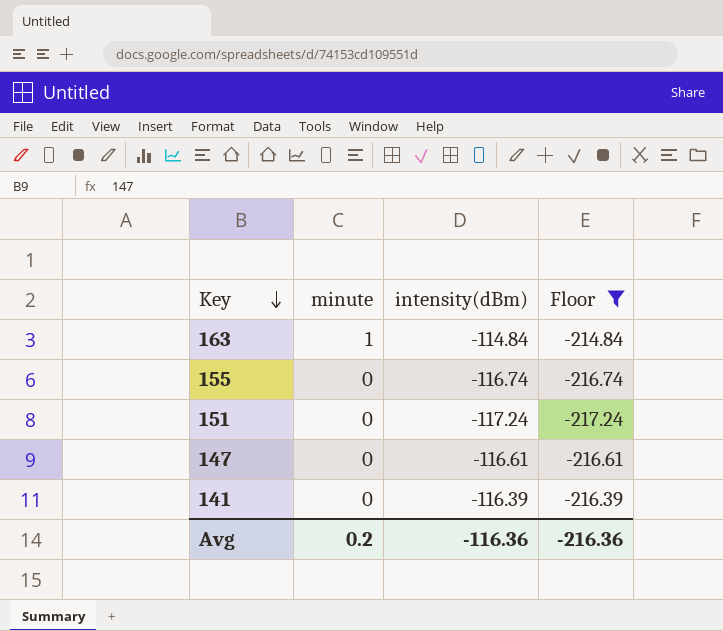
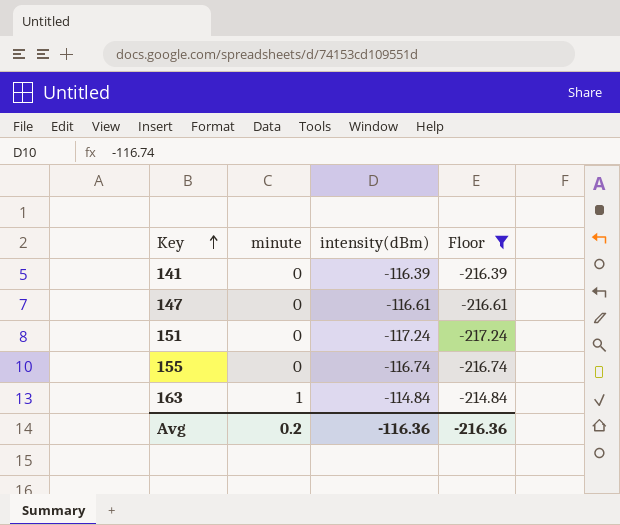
row order: Key descending -> Key ascending

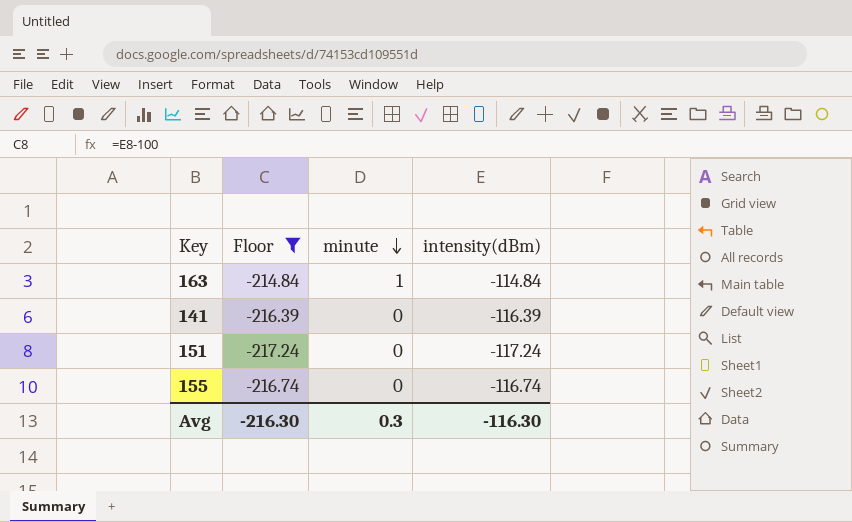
row order: Key ascending -> minute descending
column Floor | position: 4 -> 2
row 147: 0 | -116.61 | -216.61 -> none
Avg | Floor: -216.36 -> -216.30
Avg | minute: 0.2 -> 0.3
Avg | intensity(dBm): -116.36 -> -116.30

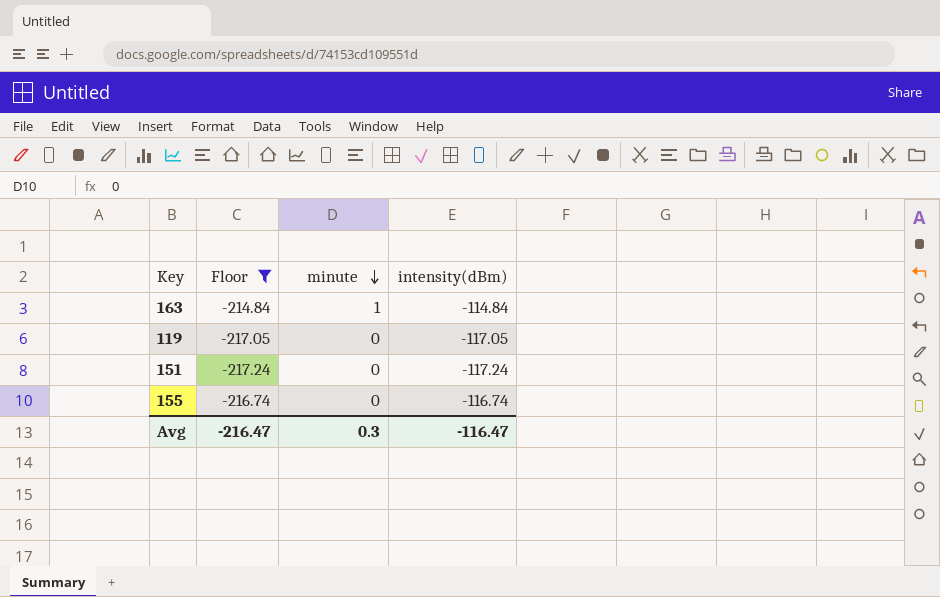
row 141: -216.39 | 0 | -116.39 -> none
row 119: none -> -217.05 | 0 | -117.05
Avg | Floor: -216.30 -> -216.47
Avg | intensity(dBm): -116.30 -> -116.47

